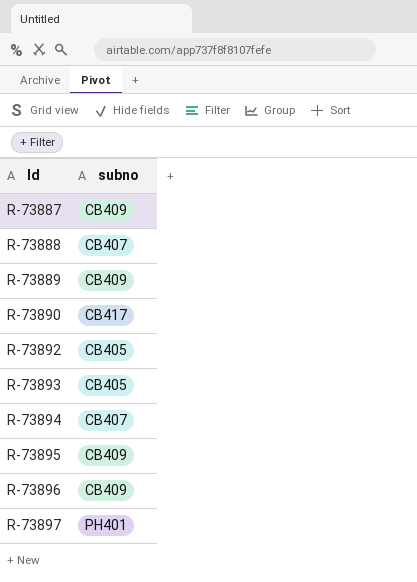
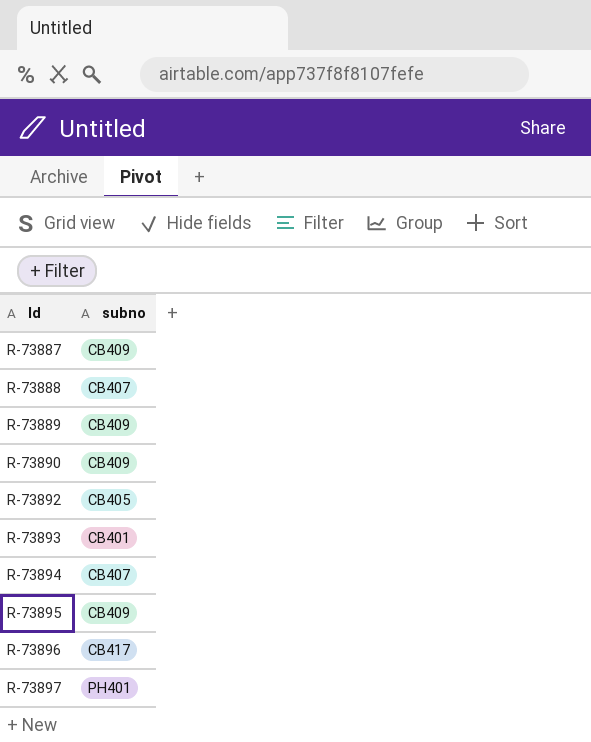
R-73890 | subno: CB417 -> CB409
R-73893 | subno: CB405 -> CB401
R-73896 | subno: CB409 -> CB417

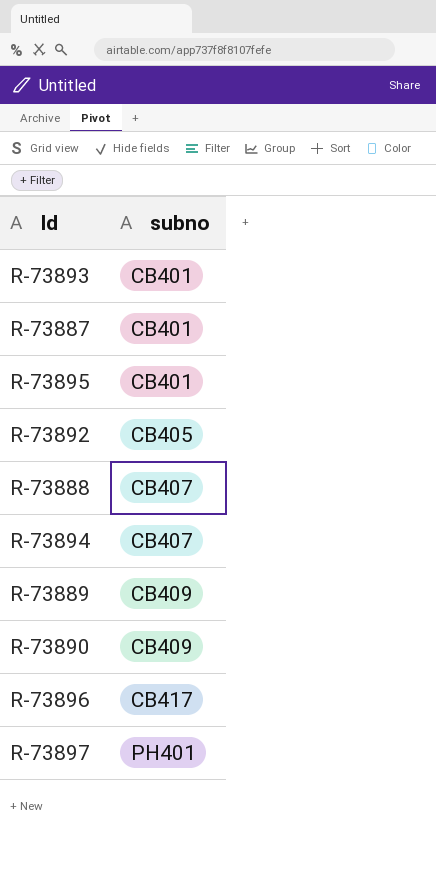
row order: Id ascending -> subno ascending
R-73887 | subno: CB409 -> CB401
R-73895 | subno: CB409 -> CB401

